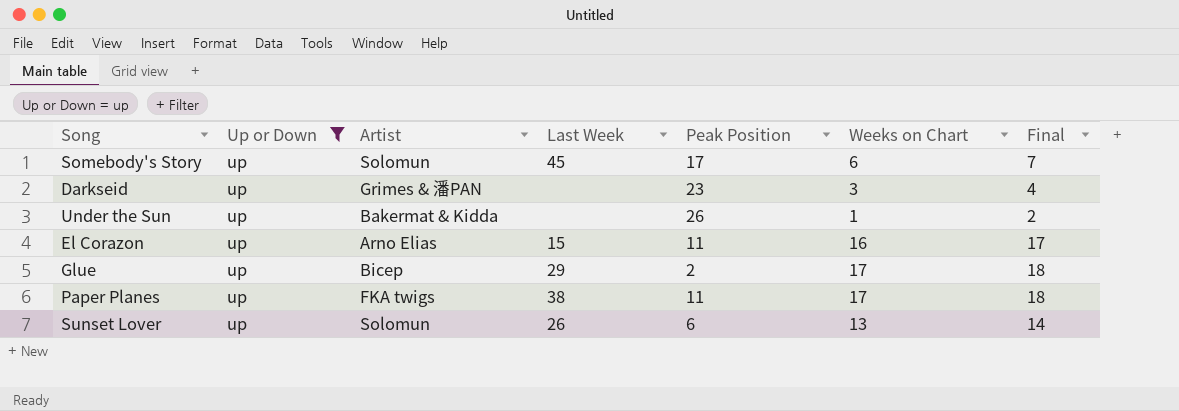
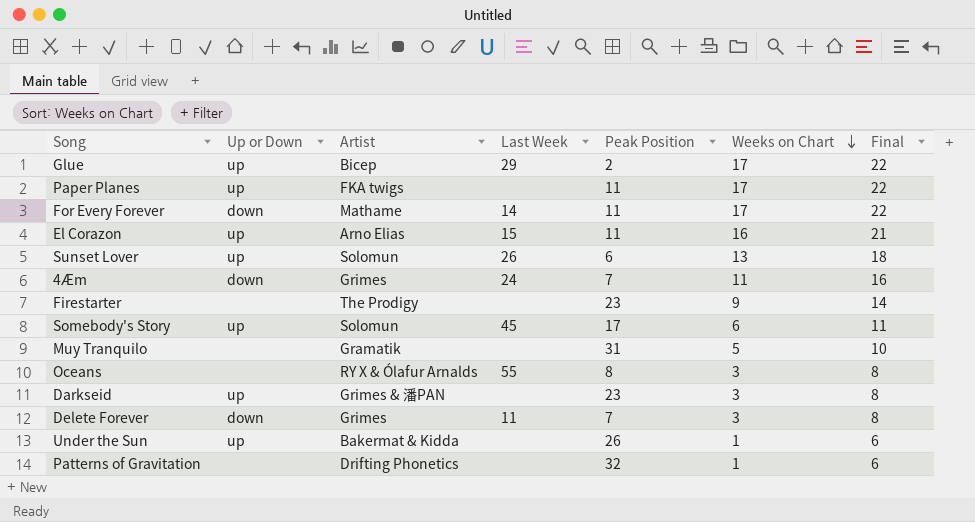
filter: Up or Down = up -> none
row order: none -> Weeks on Chart descending
column Final | formula: [Weeks on Chart] + 1 -> [Weeks on Chart] + 5
Paper Planes | Last Week: 38 -> none

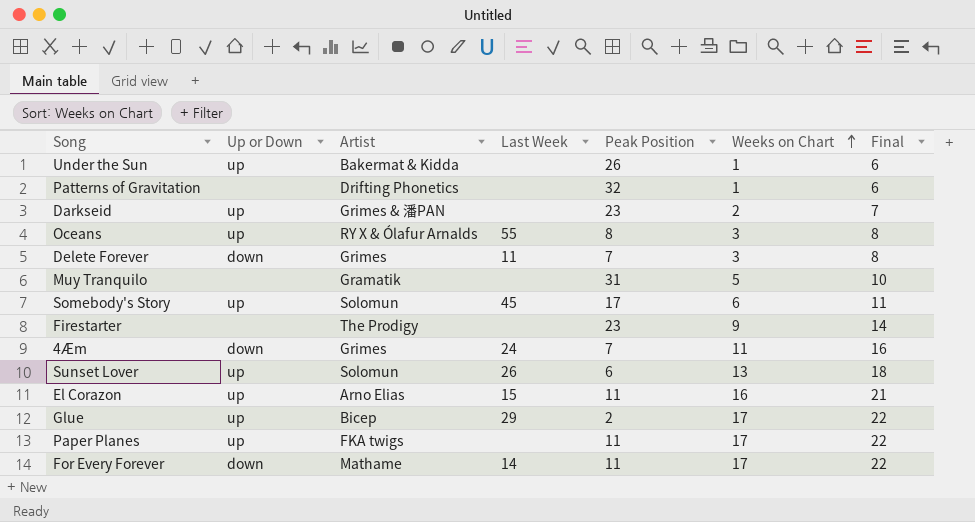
row order: Weeks on Chart descending -> Weeks on Chart ascending
Darkseid | Weeks on Chart: 3 -> 2
Darkseid | Final: 8 -> 7
Oceans | Up or Down: none -> up

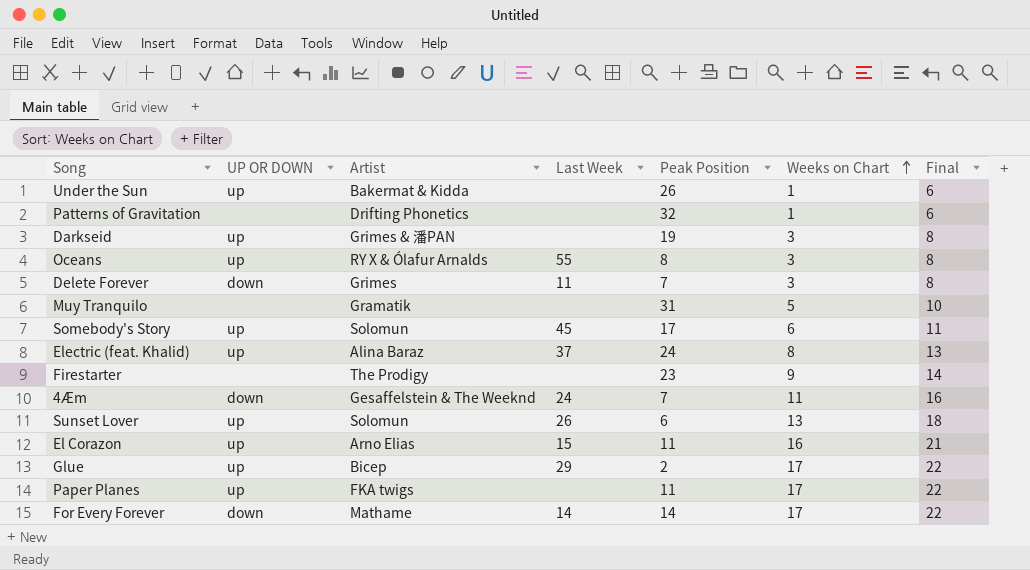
column name: Up or Down -> UP OR DOWN
Darkseid | Peak Position: 23 -> 19
Darkseid | Weeks on Chart: 2 -> 3
Darkseid | Final: 7 -> 8
row Electric (feat. Khalid): none -> up | Alina Baraz | 37 | 24 | 8 | 13
4Æm | Artist: Grimes -> Gesaffelstein & The Weeknd
For Every Forever | Peak Position: 11 -> 14

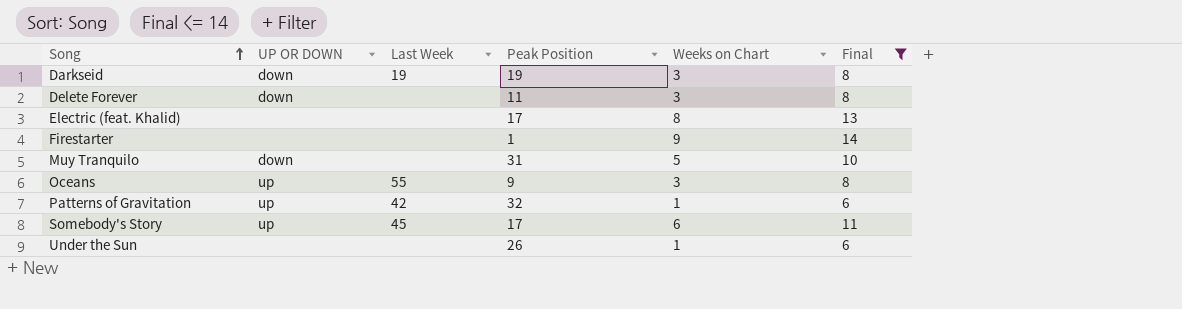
filter: none -> Final <= 14
row order: Weeks on Chart ascending -> Song ascending
column Artist | position: 3 -> none
Darkseid | UP OR DOWN: up -> down
Darkseid | Last Week: none -> 19
Delete Forever | Last Week: 11 -> none
Delete Forever | Peak Position: 7 -> 11
Electric (feat. Khalid) | UP OR DOWN: up -> none
Electric (feat. Khalid) | Last Week: 37 -> none
Electric (feat. Khalid) | Peak Position: 24 -> 17
Firestarter | Peak Position: 23 -> 1
Muy Tranquilo | UP OR DOWN: none -> down
Oceans | Peak Position: 8 -> 9
Patterns of Gravitation | UP OR DOWN: none -> up
Patterns of Gravitation | Last Week: none -> 42
Under the Sun | UP OR DOWN: up -> none

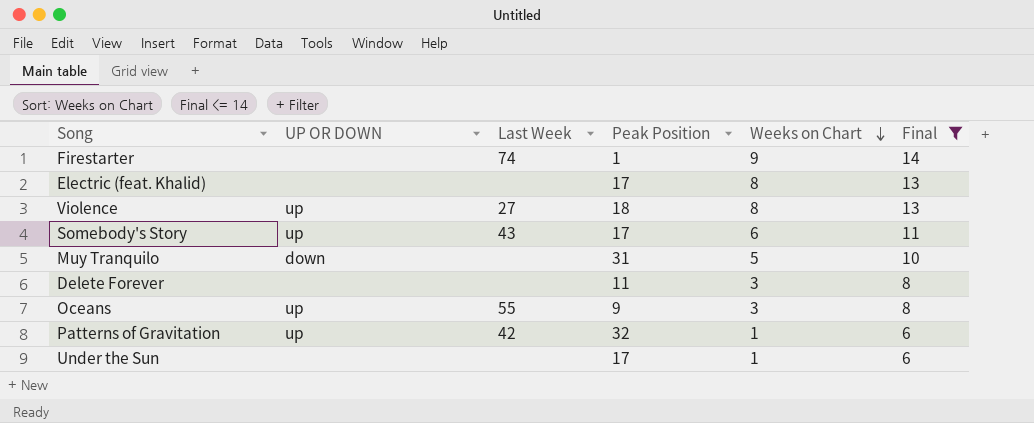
row order: Song ascending -> Weeks on Chart descending
row Darkseid: down | 19 | 19 | 3 | 8 -> none
Firestarter | Last Week: none -> 74
row Violence: none -> up | 27 | 18 | 8 | 13
Somebody's Story | Last Week: 45 -> 43
Delete Forever | UP OR DOWN: down -> none
Under the Sun | Peak Position: 26 -> 17

